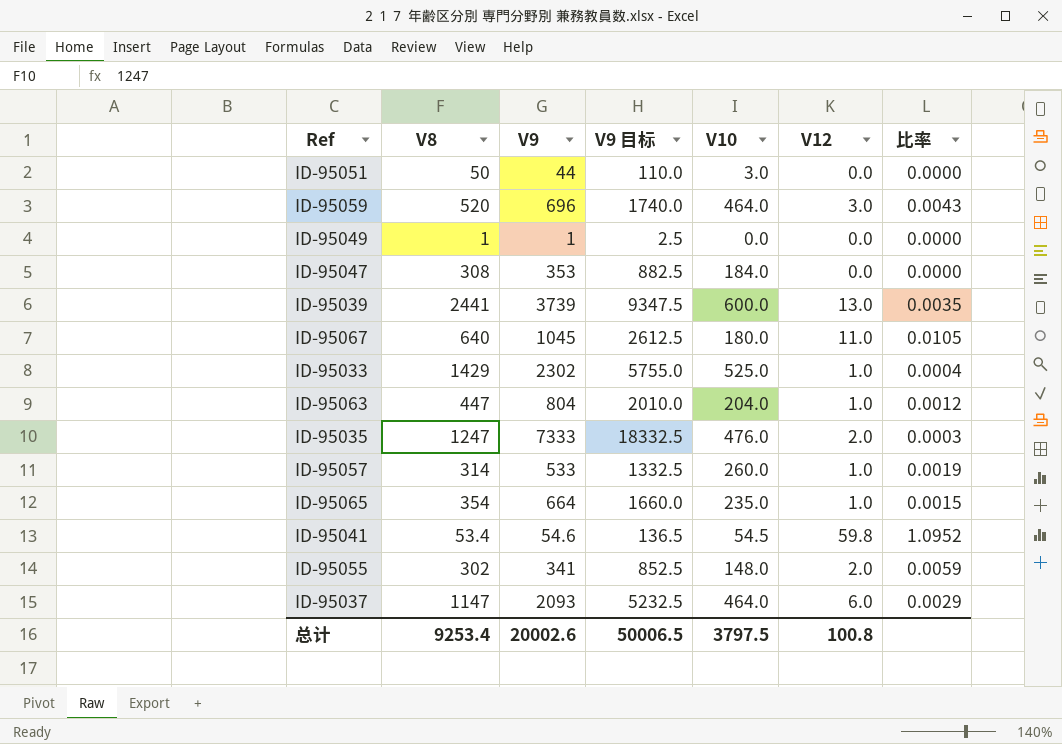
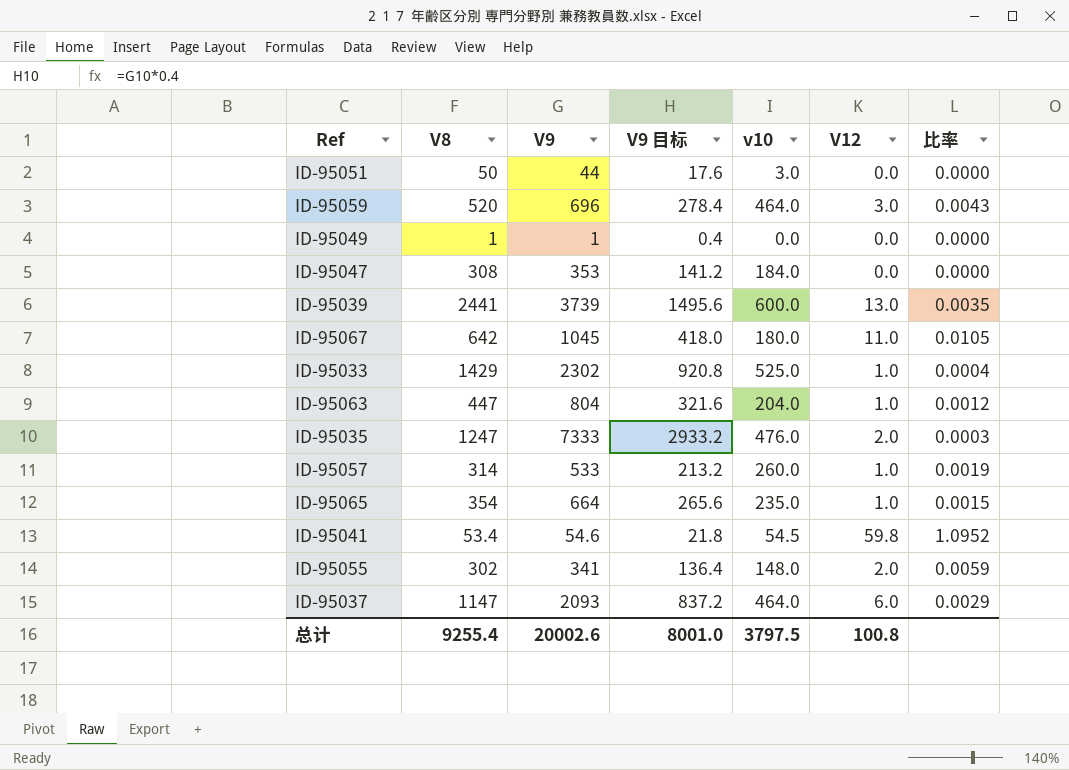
column V9 目标 | formula: [V9] * 2.5 -> [V9] * 0.4
column name: V10 -> v10
ID-95067 | V8: 640 -> 642
总计 | V8: 9253.4 -> 9255.4
总计 | V9 目标: 50006.5 -> 8001.0

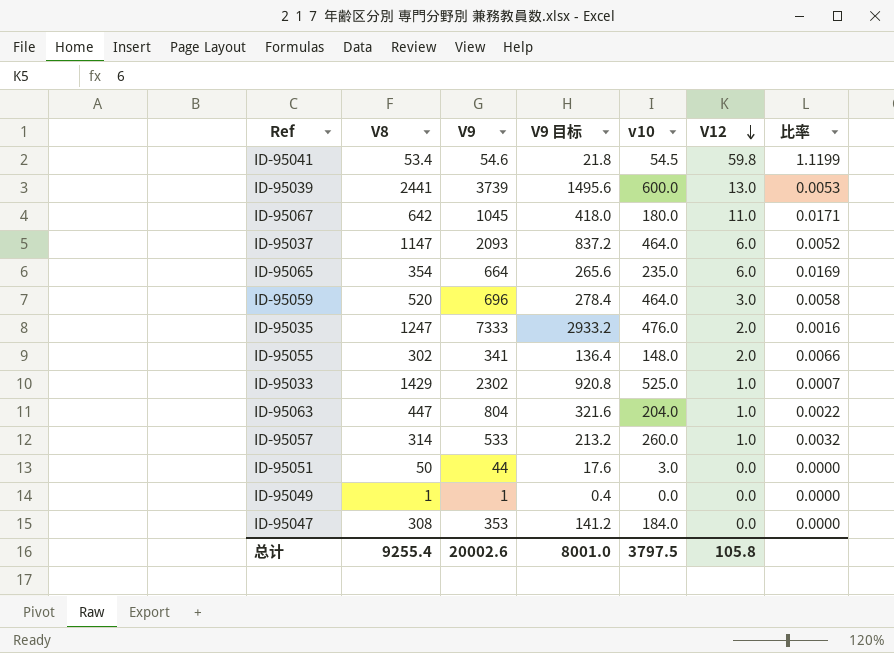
row order: none -> V12 descending
column 比率 | formula: [V12] / [V9] -> [V12] / [V8]
ID-95065 | V12: 1.0 -> 6.0
总计 | V12: 100.8 -> 105.8

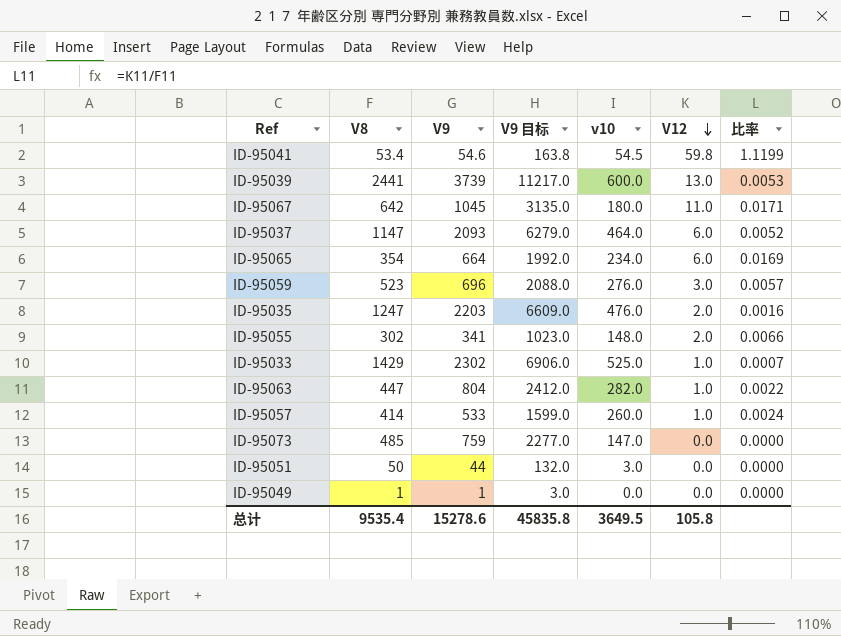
column V9 目标 | formula: [V9] * 0.4 -> [V9] * 3
row ID-95047: 308 | 353 | 141.2 | 184.0 | 0.0 | 0.0000 -> none
ID-95065 | v10: 235.0 -> 234.0
ID-95059 | V8: 520 -> 523
ID-95059 | v10: 464.0 -> 276.0
ID-95059 | 比率: 0.0058 -> 0.0057
ID-95035 | V9: 7333 -> 2203
ID-95063 | v10: 204.0 -> 282.0
ID-95057 | V8: 314 -> 414
ID-95057 | 比率: 0.0032 -> 0.0024
row ID-95073: none -> 485 | 759 | 2277.0 | 147.0 | 0.0 | 0.0000
总计 | V8: 9255.4 -> 9535.4
总计 | V9: 20002.6 -> 15278.6
总计 | V9 目标: 8001.0 -> 45835.8
总计 | v10: 3797.5 -> 3649.5

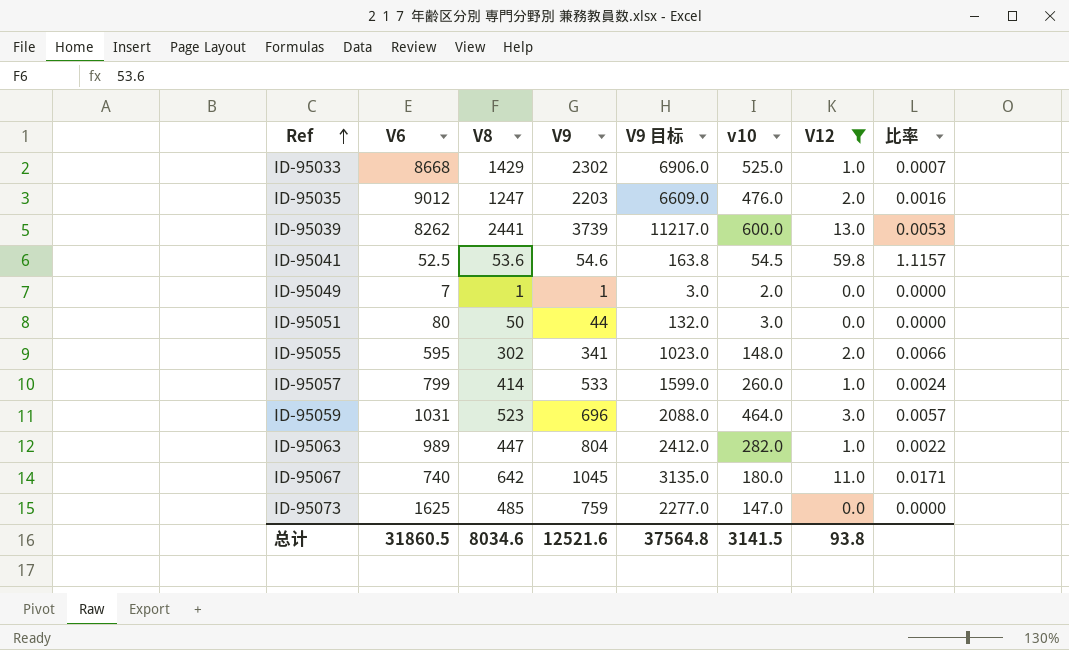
filter: none -> V12 != 6.0
row order: V12 descending -> Ref ascending
column V6 | position: none -> 2
ID-95041 | V8: 53.4 -> 53.6
ID-95041 | 比率: 1.1199 -> 1.1157
ID-95049 | v10: 0.0 -> 2.0
ID-95059 | v10: 276.0 -> 464.0
总计 | V8: 9535.4 -> 8034.6
总计 | V9: 15278.6 -> 12521.6
总计 | V9 目标: 45835.8 -> 37564.8
总计 | v10: 3649.5 -> 3141.5
总计 | V12: 105.8 -> 93.8

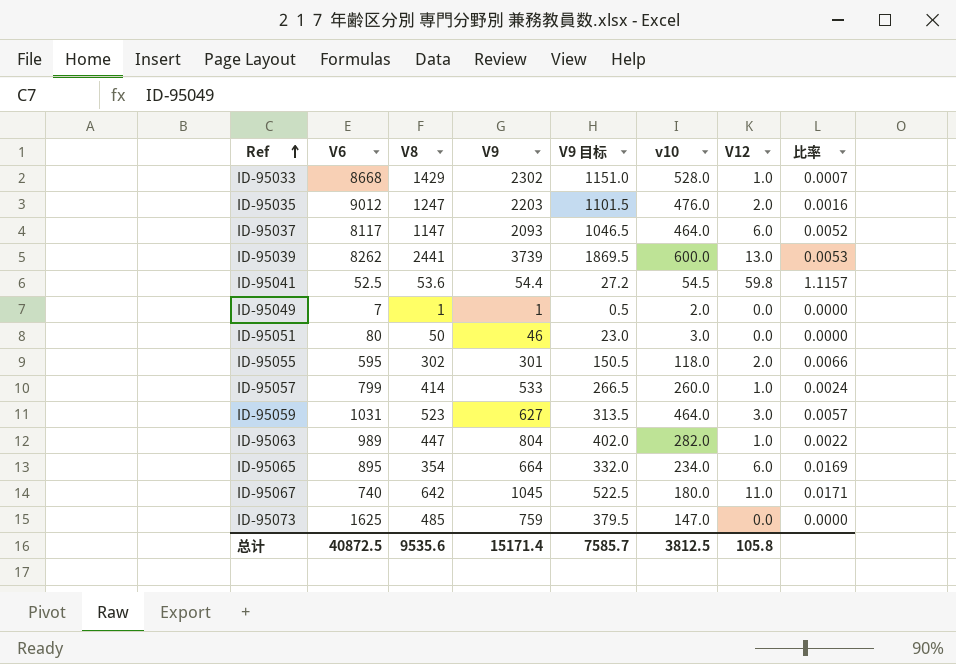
filter: V12 != 6.0 -> none
column V9 目标 | formula: [V9] * 3 -> [V9] * 0.5
ID-95033 | v10: 525.0 -> 528.0
ID-95041 | V9: 54.6 -> 54.4
ID-95051 | V9: 44 -> 46
ID-95055 | V9: 341 -> 301
ID-95055 | v10: 148.0 -> 118.0
ID-95059 | V9: 696 -> 627
总计 | V6: 31860.5 -> 40872.5
总计 | V8: 8034.6 -> 9535.6
总计 | V9: 12521.6 -> 15171.4
总计 | V9 目标: 37564.8 -> 7585.7
总计 | v10: 3141.5 -> 3812.5
总计 | V12: 93.8 -> 105.8

